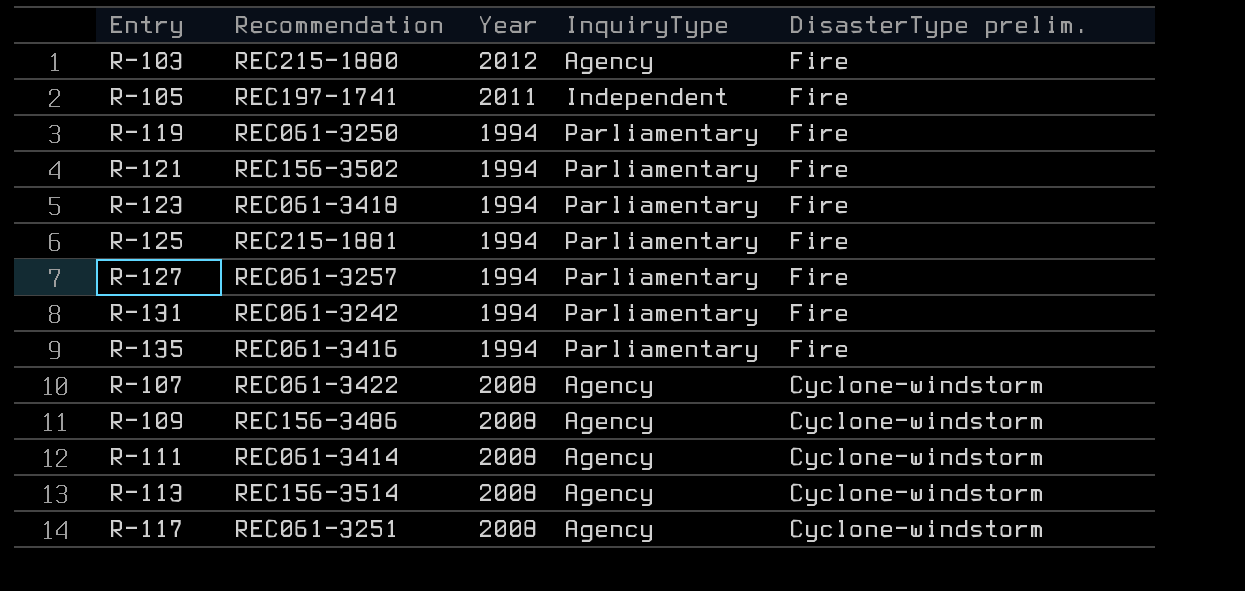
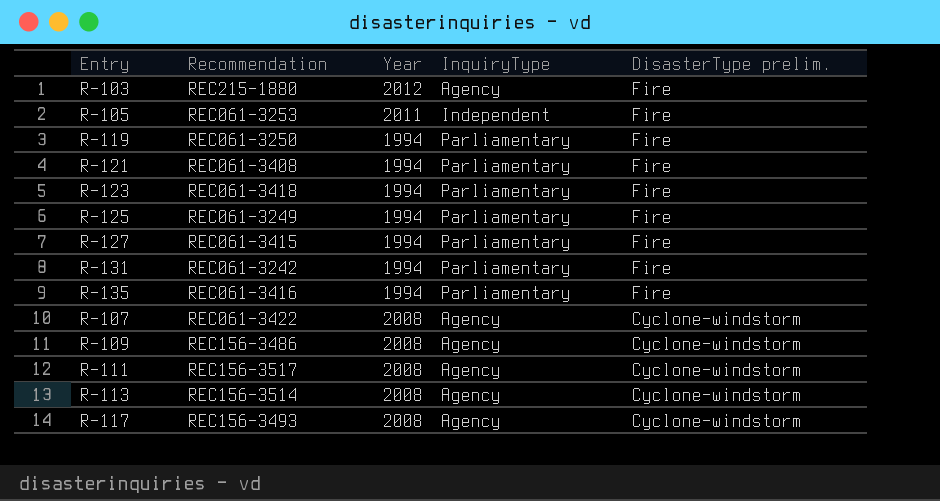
R-105 | Recommendation: REC197-1741 -> REC061-3253
R-121 | Recommendation: REC156-3502 -> REC061-3408
R-125 | Recommendation: REC215-1881 -> REC061-3249
R-127 | Recommendation: REC061-3257 -> REC061-3415
R-111 | Recommendation: REC061-3414 -> REC156-3517
R-117 | Recommendation: REC061-3251 -> REC156-3493

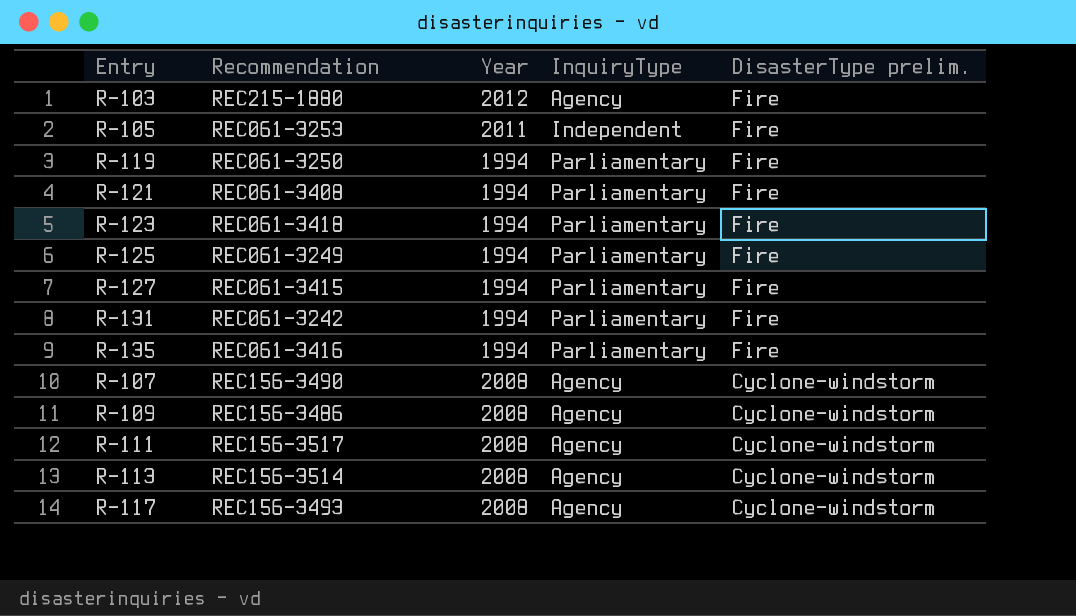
R-107 | Recommendation: REC061-3422 -> REC156-3490

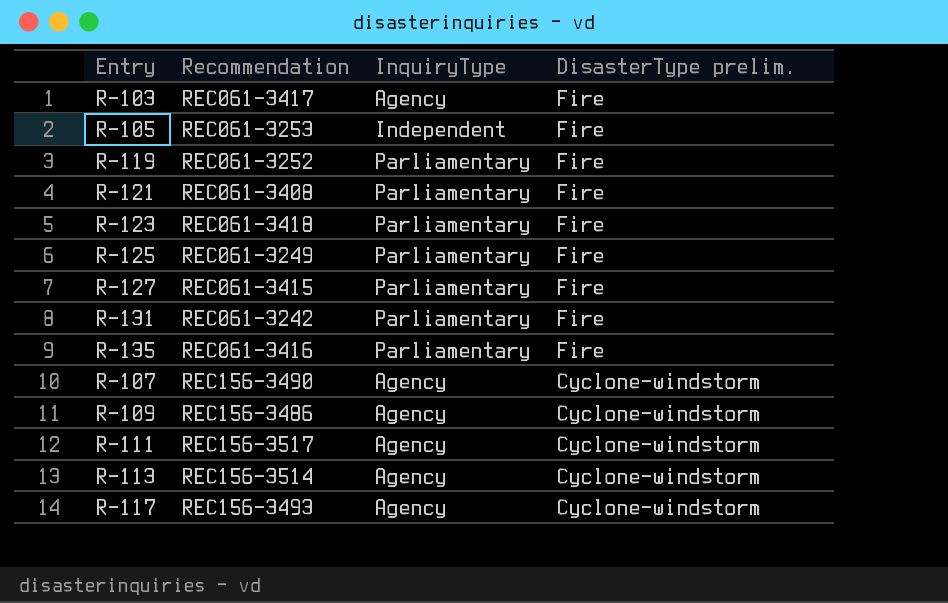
column Year | position: 3 -> none
R-103 | Recommendation: REC215-1880 -> REC061-3417
R-119 | Recommendation: REC061-3250 -> REC061-3252

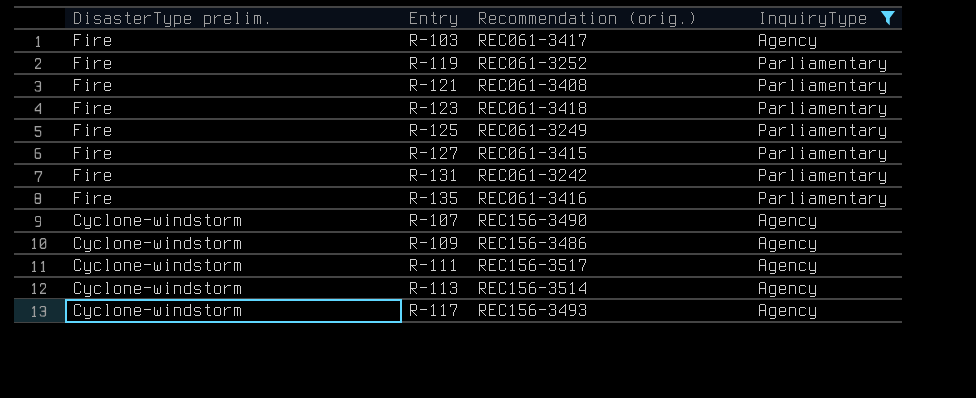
filter: none -> InquiryType != Independent
column DisasterType prelim. | position: 4 -> 1
column name: Recommendation -> Recommendation (orig.)

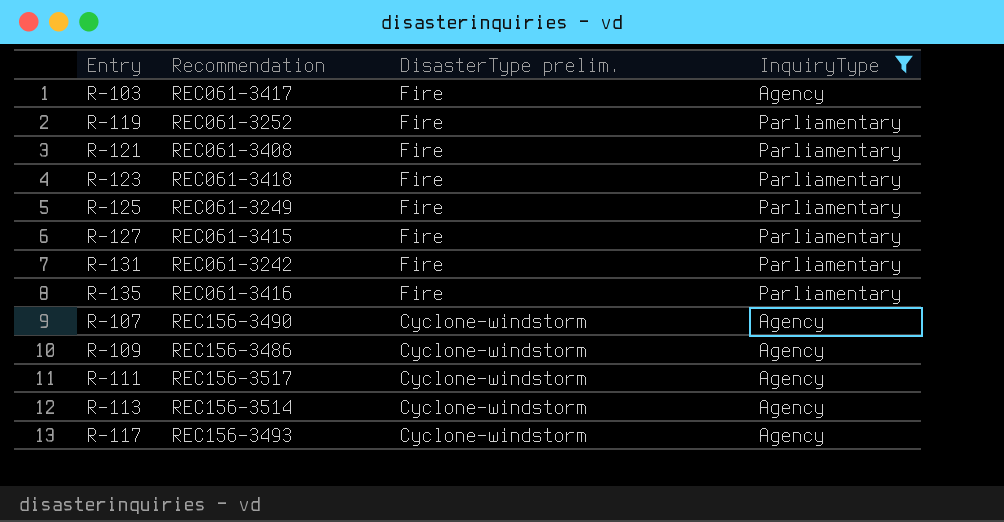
column name: Recommendation (orig.) -> Recommendation
column DisasterType prelim. | position: 1 -> 3

